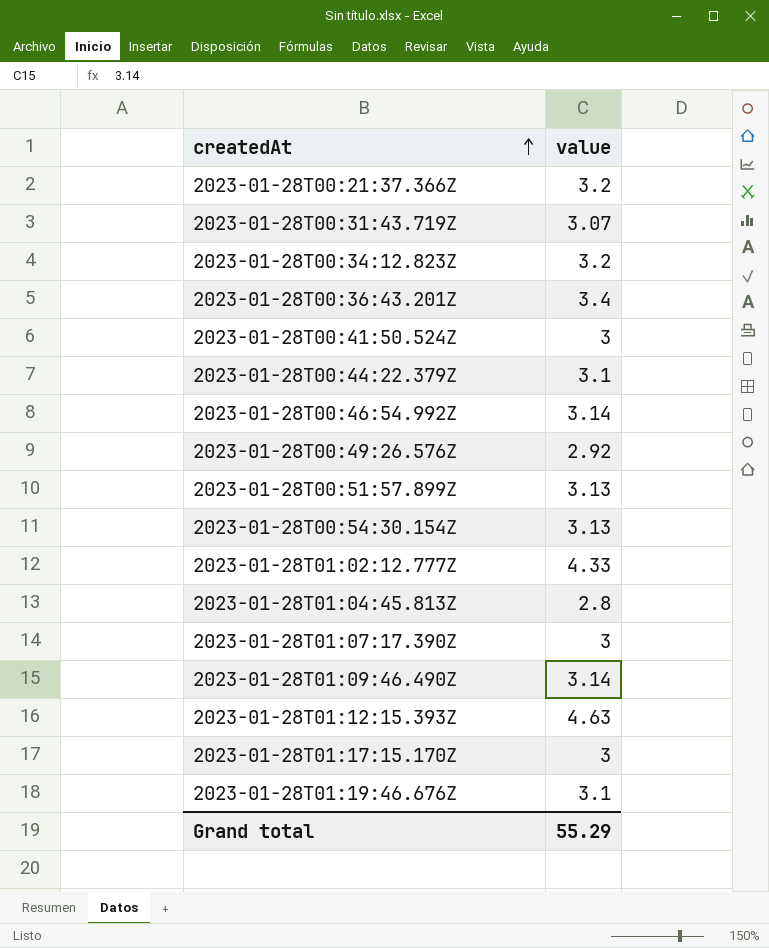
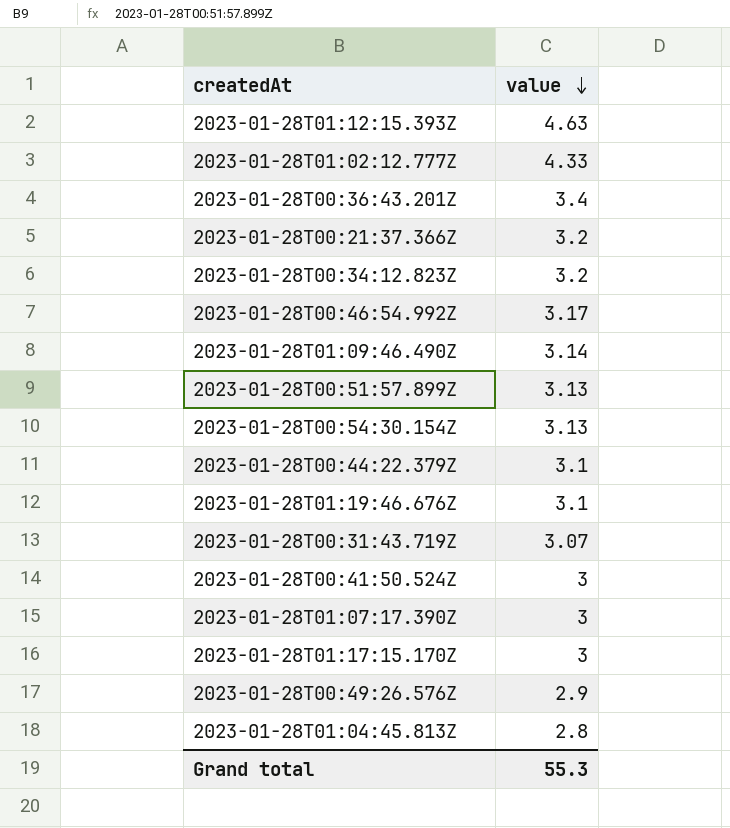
row order: createdAt ascending -> value descending
2023-01-28T00:46:54.992Z | value: 3.14 -> 3.17
2023-01-28T00:49:26.576Z | value: 2.92 -> 2.9
Grand total | value: 55.29 -> 55.3

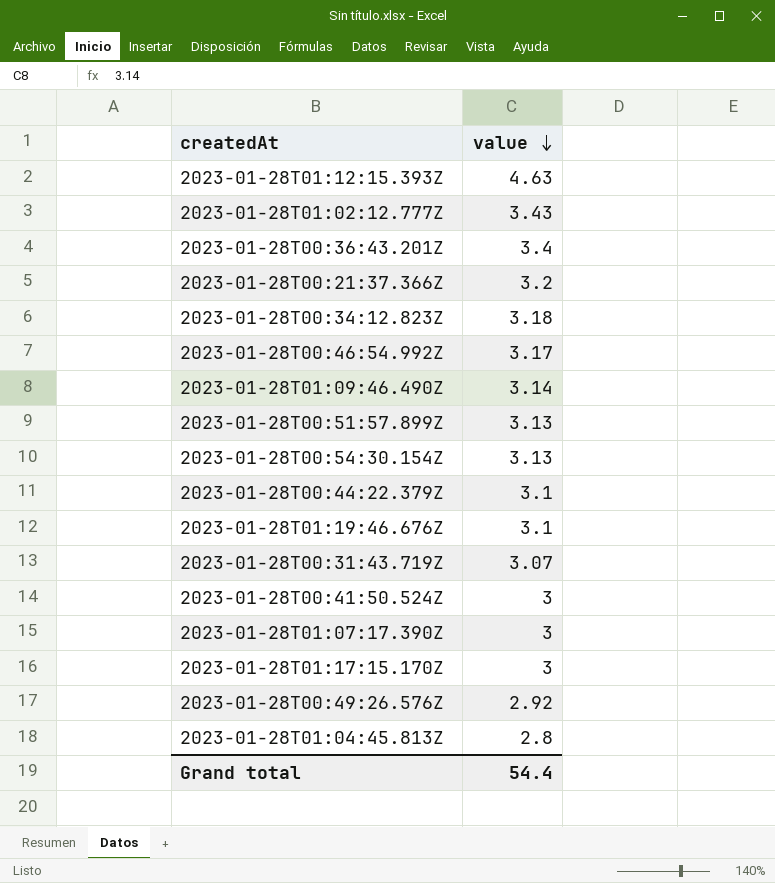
2023-01-28T01:02:12.777Z | value: 4.33 -> 3.43
2023-01-28T00:34:12.823Z | value: 3.2 -> 3.18
2023-01-28T00:49:26.576Z | value: 2.9 -> 2.92
Grand total | value: 55.3 -> 54.4

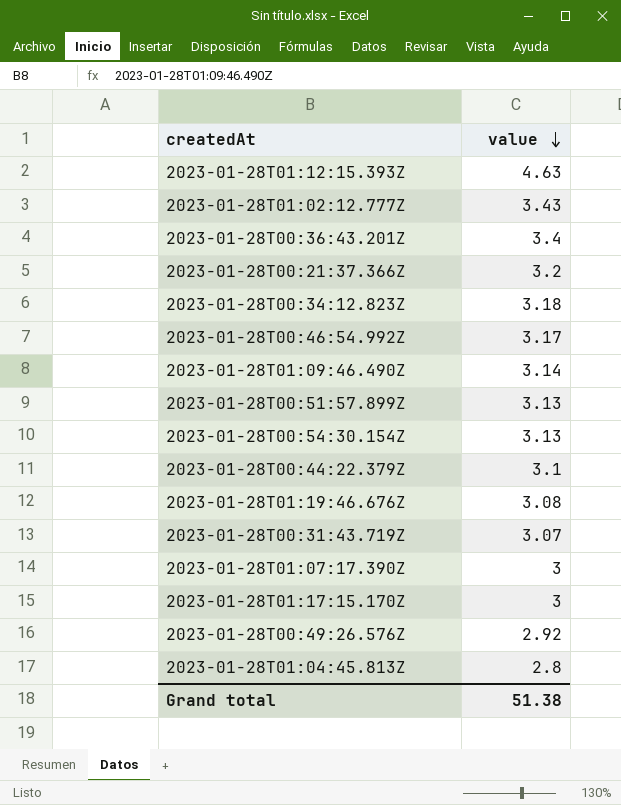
row 2023-01-28T00:41:50.524Z: 3 -> none
2023-01-28T01:19:46.676Z | value: 3.1 -> 3.08
Grand total | value: 54.4 -> 51.38

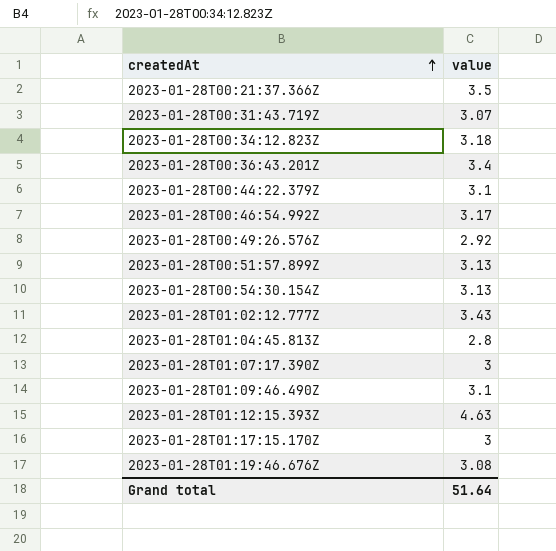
row order: value descending -> createdAt ascending
2023-01-28T00:21:37.366Z | value: 3.2 -> 3.5
2023-01-28T01:09:46.490Z | value: 3.14 -> 3.1
Grand total | value: 51.38 -> 51.64

